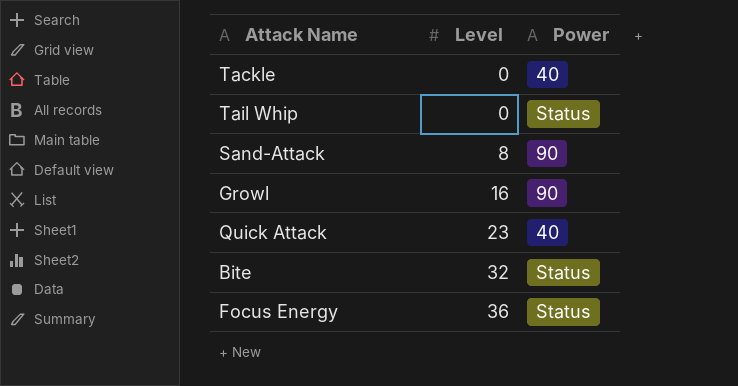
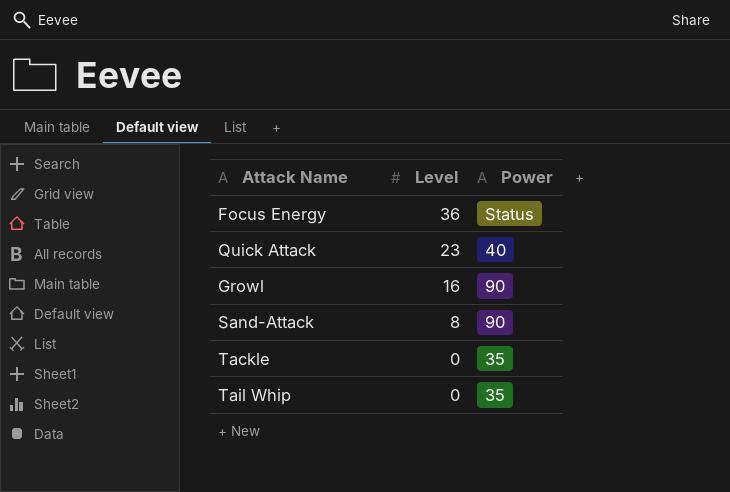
row order: Level ascending -> Level descending
row Bite: 32 | Status -> none
Tackle | Power: 40 -> 35
Tail Whip | Power: Status -> 35

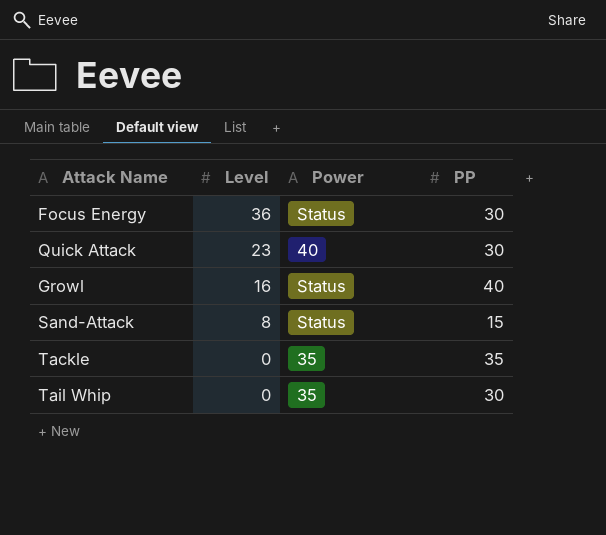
column PP | position: none -> 4
Growl | Power: 90 -> Status
Sand-Attack | Power: 90 -> Status

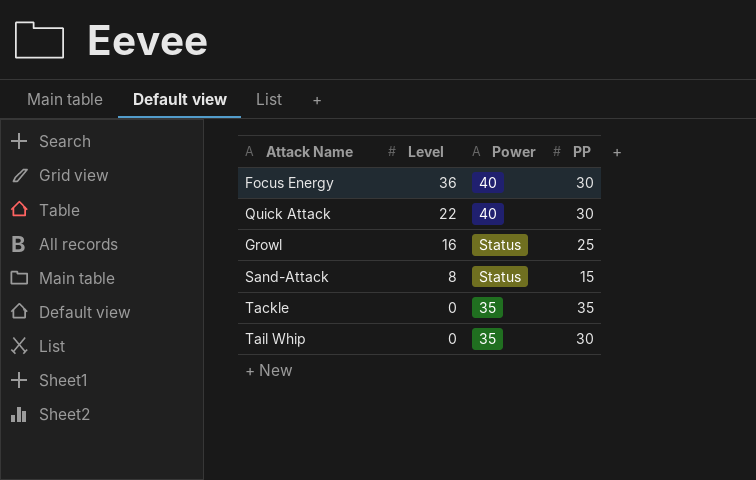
Focus Energy | Power: Status -> 40
Quick Attack | Level: 23 -> 22
Growl | PP: 40 -> 25

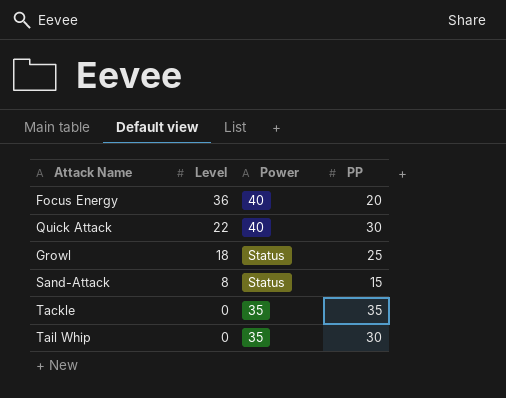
Focus Energy | PP: 30 -> 20
Growl | Level: 16 -> 18

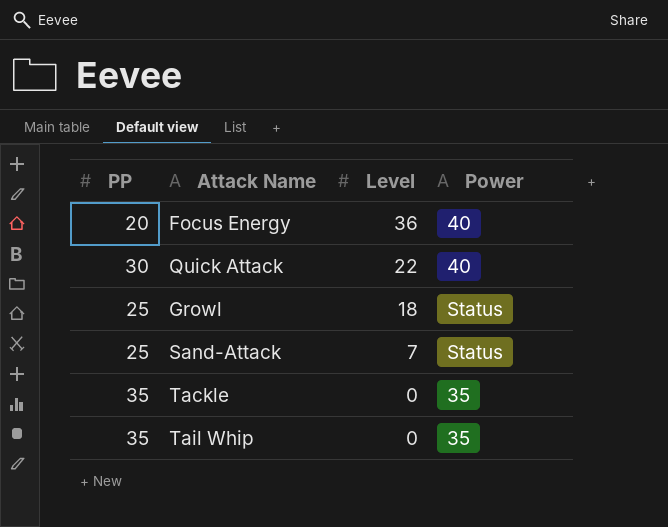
column PP | position: 4 -> 1
Sand-Attack | PP: 15 -> 25
Sand-Attack | Level: 8 -> 7
Tail Whip | PP: 30 -> 35

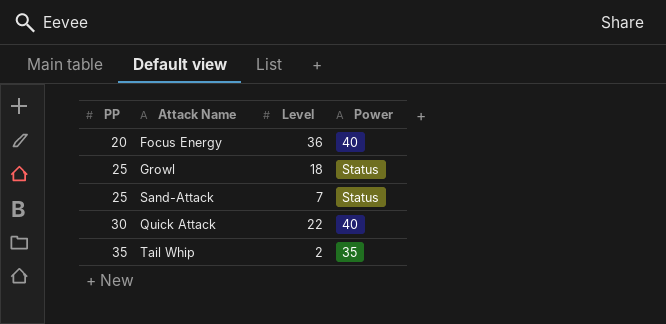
row order: Level descending -> PP ascending
row Tackle: 35 | 0 | 35 -> none
Tail Whip | Level: 0 -> 2

